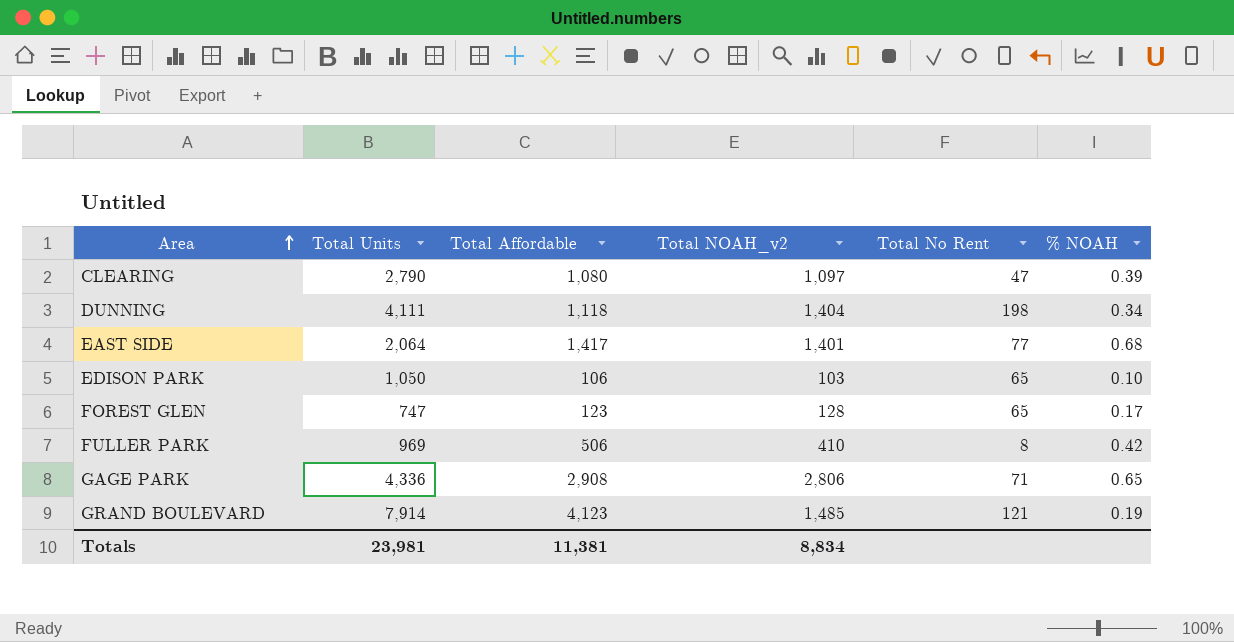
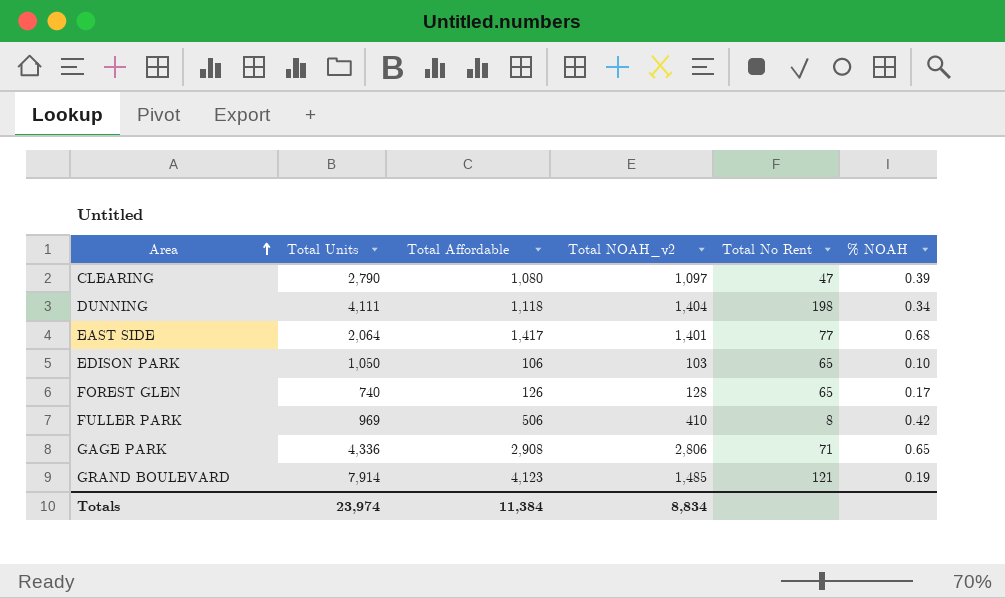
FOREST GLEN | Total Units: 747 -> 740
FOREST GLEN | Total Affordable: 123 -> 126
Totals | Total Units: 23,981 -> 23,974
Totals | Total Affordable: 11,381 -> 11,384

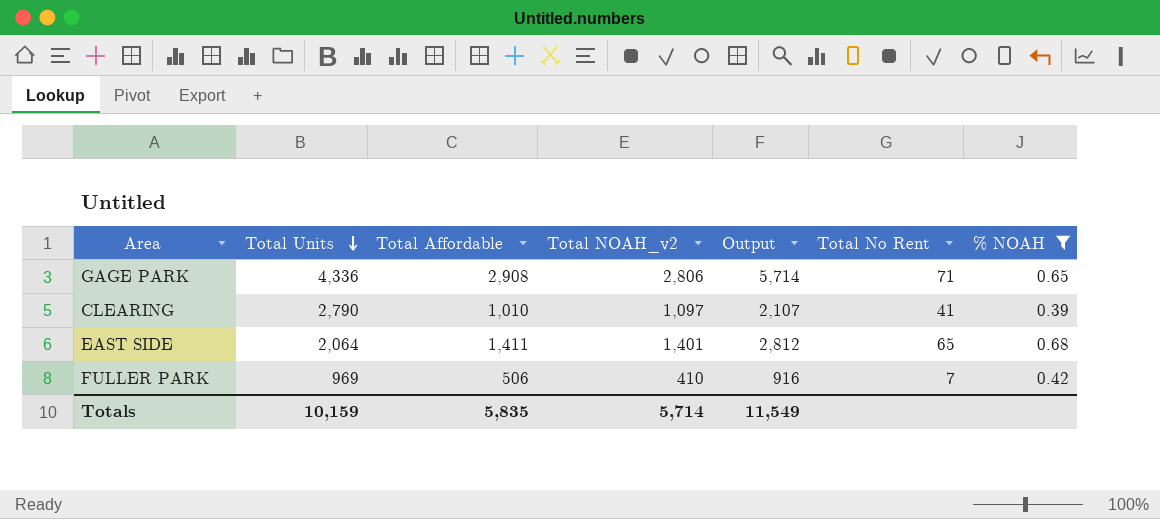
filter: none -> % NOAH >= 0.39
row order: Area ascending -> Total Units descending
column Output | formula: none -> [Total Affordable] + [Total NOAH_v2]
CLEARING | Total Affordable: 1,080 -> 1,010
CLEARING | Total No Rent: 47 -> 41
EAST SIDE | Total Affordable: 1,417 -> 1,411
EAST SIDE | Total No Rent: 77 -> 65
FULLER PARK | Total No Rent: 8 -> 7
Totals | Total Units: 23,974 -> 10,159
Totals | Total Affordable: 11,384 -> 5,835
Totals | Total NOAH_v2: 8,834 -> 5,714

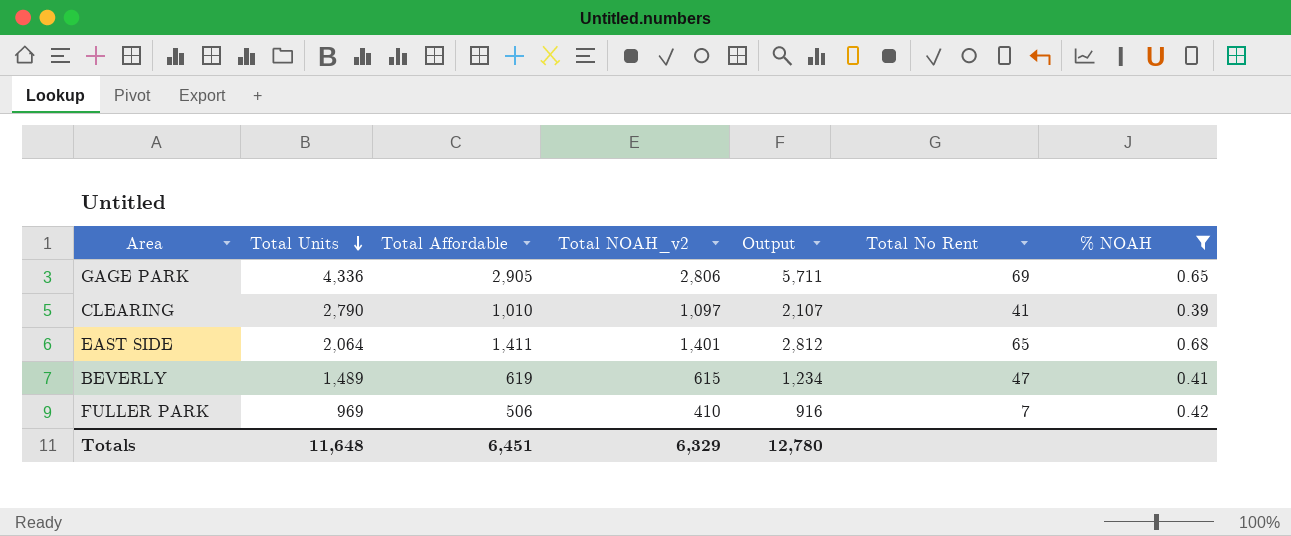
GAGE PARK | Total Affordable: 2,908 -> 2,905
GAGE PARK | Output: 5,714 -> 5,711
GAGE PARK | Total No Rent: 71 -> 69
row BEVERLY: none -> 1,489 | 619 | 615 | 1,234 | 47 | 0.41
Totals | Total Units: 10,159 -> 11,648
Totals | Total Affordable: 5,835 -> 6,451
Totals | Total NOAH_v2: 5,714 -> 6,329
Totals | Output: 11,549 -> 12,780

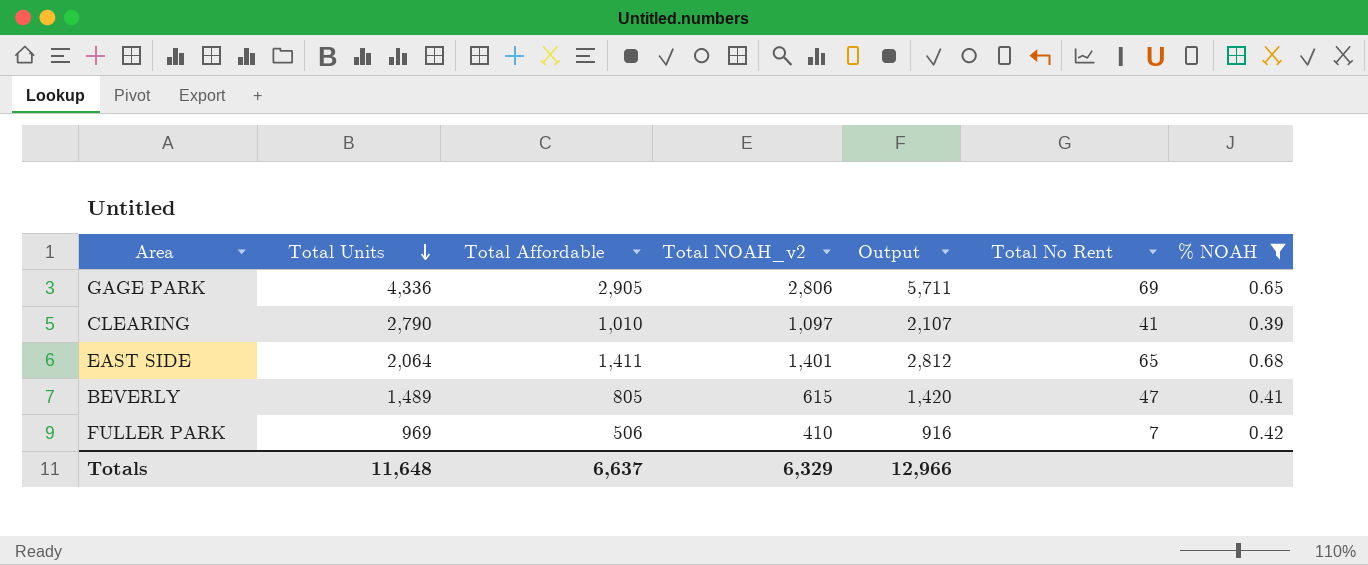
BEVERLY | Total Affordable: 619 -> 805
BEVERLY | Output: 1,234 -> 1,420
Totals | Total Affordable: 6,451 -> 6,637
Totals | Output: 12,780 -> 12,966

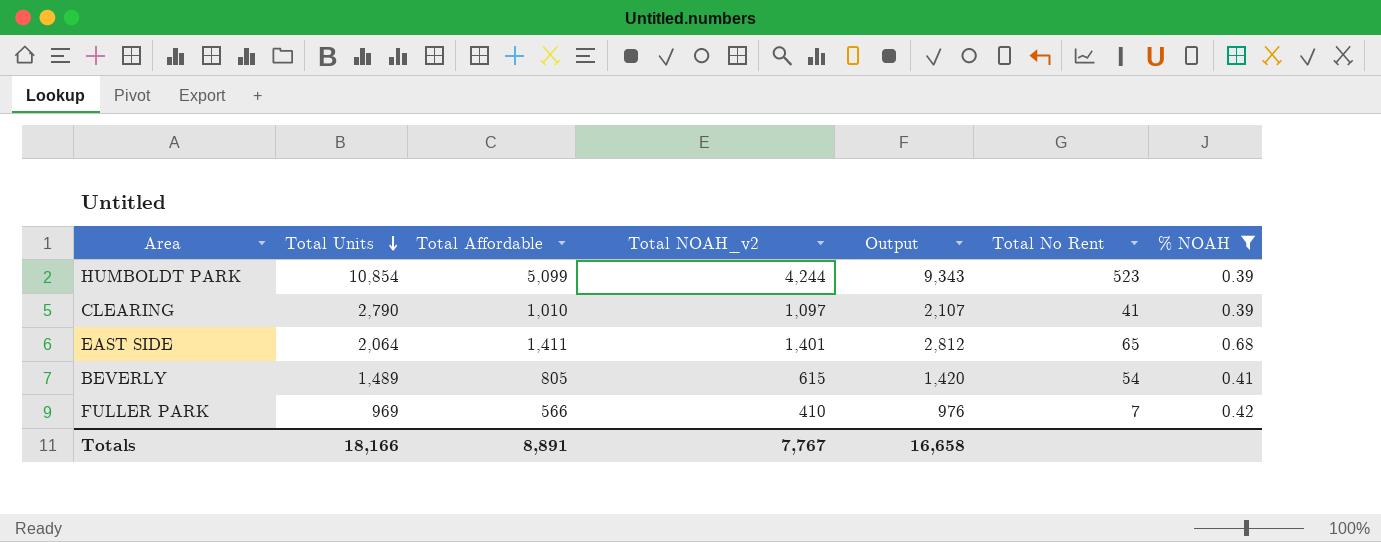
row GAGE PARK: 4,336 | 2,905 | 2,806 | 5,711 | 69 | 0.65 -> none
row HUMBOLDT PARK: none -> 10,854 | 5,099 | 4,244 | 9,343 | 523 | 0.39
BEVERLY | Total No Rent: 47 -> 54
FULLER PARK | Total Affordable: 506 -> 566
FULLER PARK | Output: 916 -> 976
Totals | Total Units: 11,648 -> 18,166
Totals | Total Affordable: 6,637 -> 8,891
Totals | Total NOAH_v2: 6,329 -> 7,767
Totals | Output: 12,966 -> 16,658

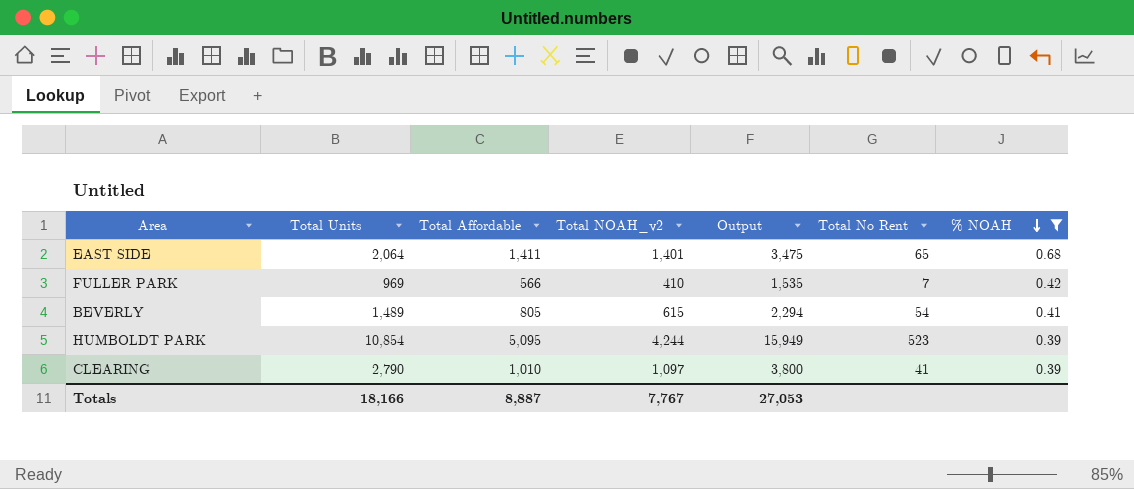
row order: Total Units descending -> % NOAH descending
column Output | formula: [Total Affordable] + [Total NOAH_v2] -> [Total Units] + [Total Affordable]
HUMBOLDT PARK | Total Affordable: 5,099 -> 5,095
Totals | Total Affordable: 8,891 -> 8,887
Totals | Output: 16,658 -> 27,053

